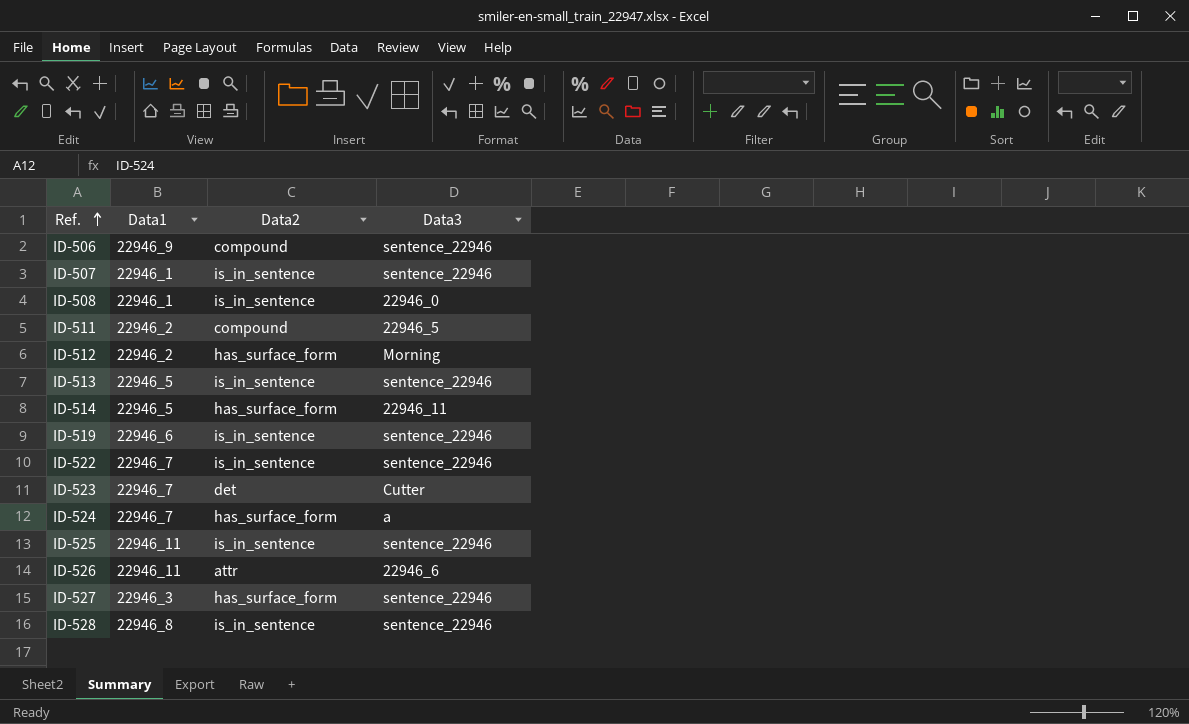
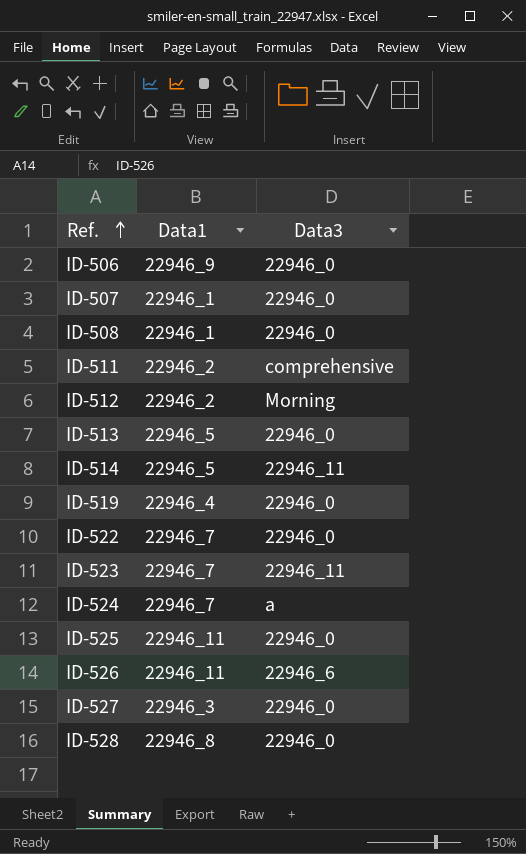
column Data2 | position: 3 -> none
ID-506 | Data3: sentence_22946 -> 22946_0
ID-507 | Data3: sentence_22946 -> 22946_0
ID-511 | Data3: 22946_5 -> comprehensive
ID-513 | Data3: sentence_22946 -> 22946_0
ID-519 | Data1: 22946_6 -> 22946_4
ID-519 | Data3: sentence_22946 -> 22946_0
ID-522 | Data3: sentence_22946 -> 22946_0
ID-523 | Data3: Cutter -> 22946_11
ID-525 | Data3: sentence_22946 -> 22946_0
ID-527 | Data3: sentence_22946 -> 22946_0
ID-528 | Data3: sentence_22946 -> 22946_0

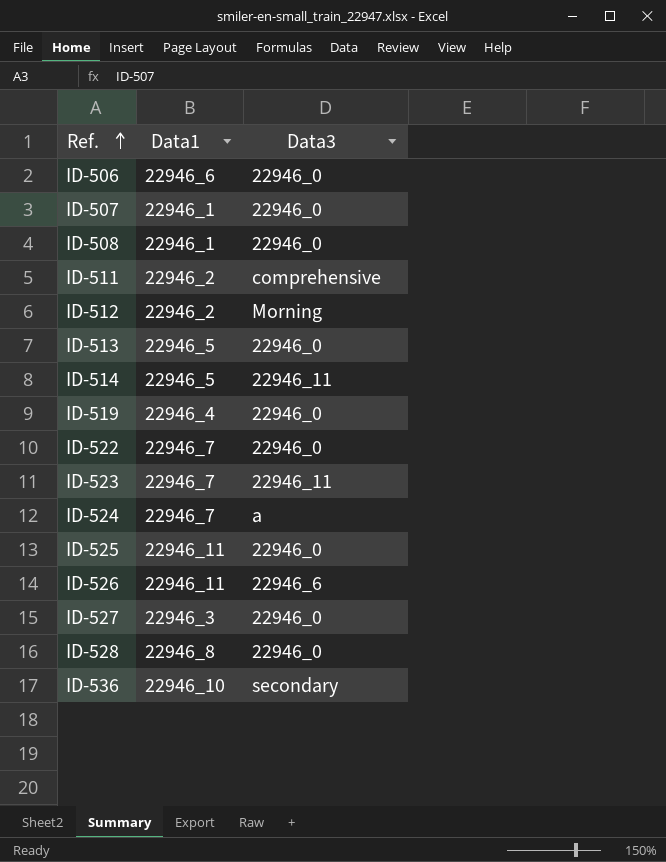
ID-506 | Data1: 22946_9 -> 22946_6
row ID-536: none -> 22946_10 | secondary

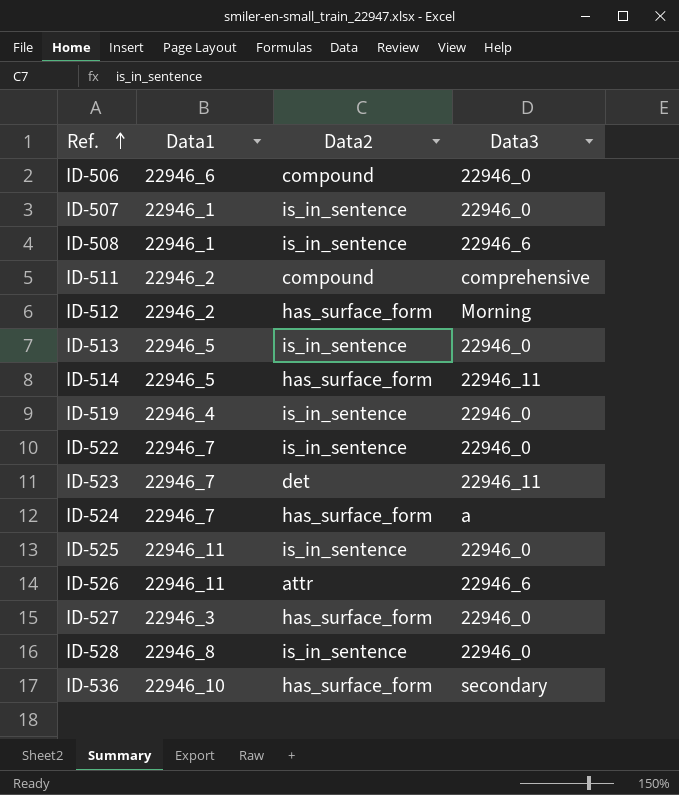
column Data2 | position: none -> 3
ID-508 | Data3: 22946_0 -> 22946_6

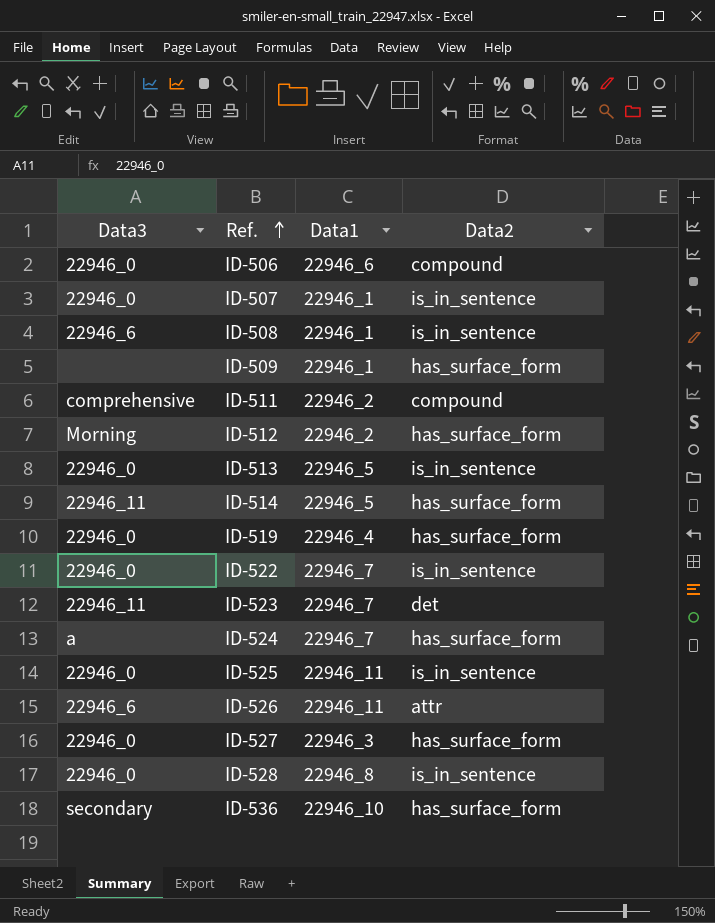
column Data3 | position: 4 -> 1
row ID-509: none -> none | 22946_1 | has_surface_form
ID-519 | Data2: is_in_sentence -> has_surface_form

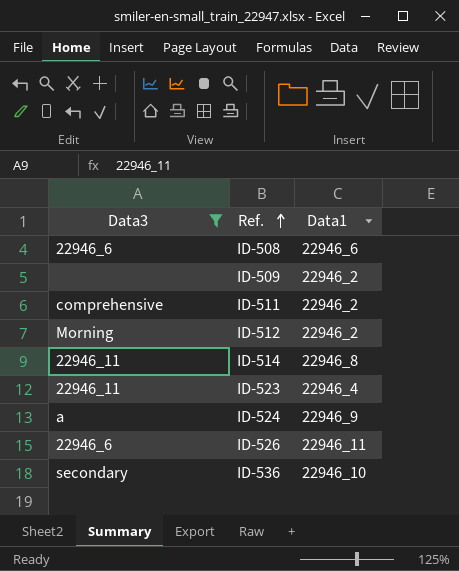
filter: none -> Data3 != 22946_0
column Data2 | position: 4 -> none
ID-508 | Data1: 22946_1 -> 22946_6
ID-509 | Data1: 22946_1 -> 22946_2
ID-514 | Data1: 22946_5 -> 22946_8
ID-523 | Data1: 22946_7 -> 22946_4
ID-524 | Data1: 22946_7 -> 22946_9

